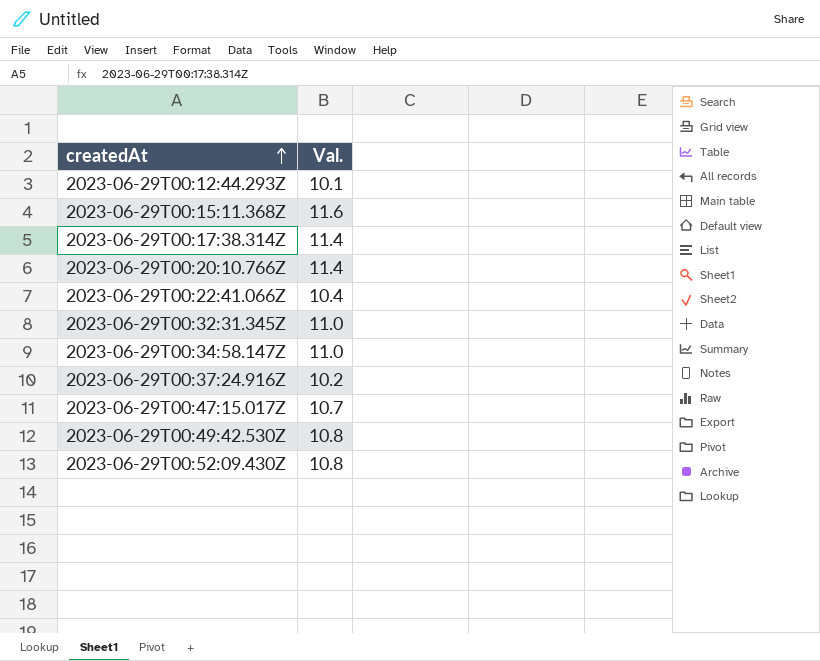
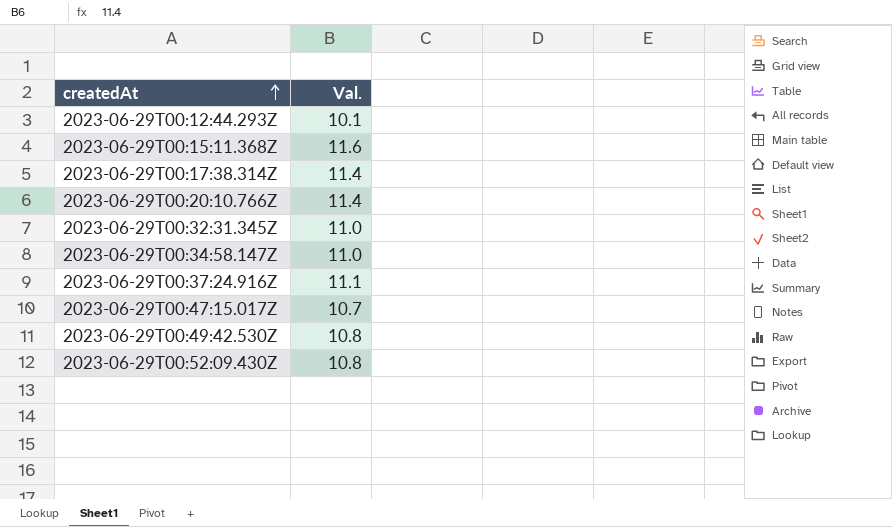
row 2023-06-29T00:22:41.066Z: 10.4 -> none
2023-06-29T00:37:24.916Z | Val.: 10.2 -> 11.1

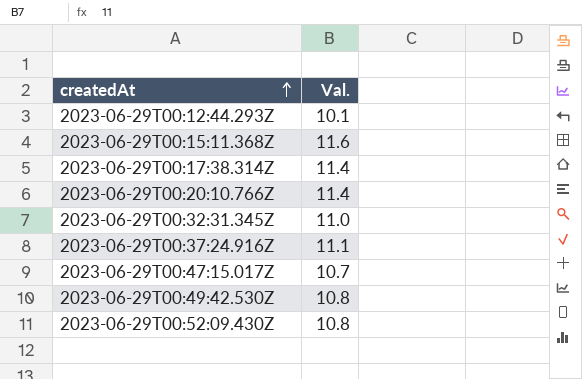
row 2023-06-29T00:34:58.147Z: 11.0 -> none

